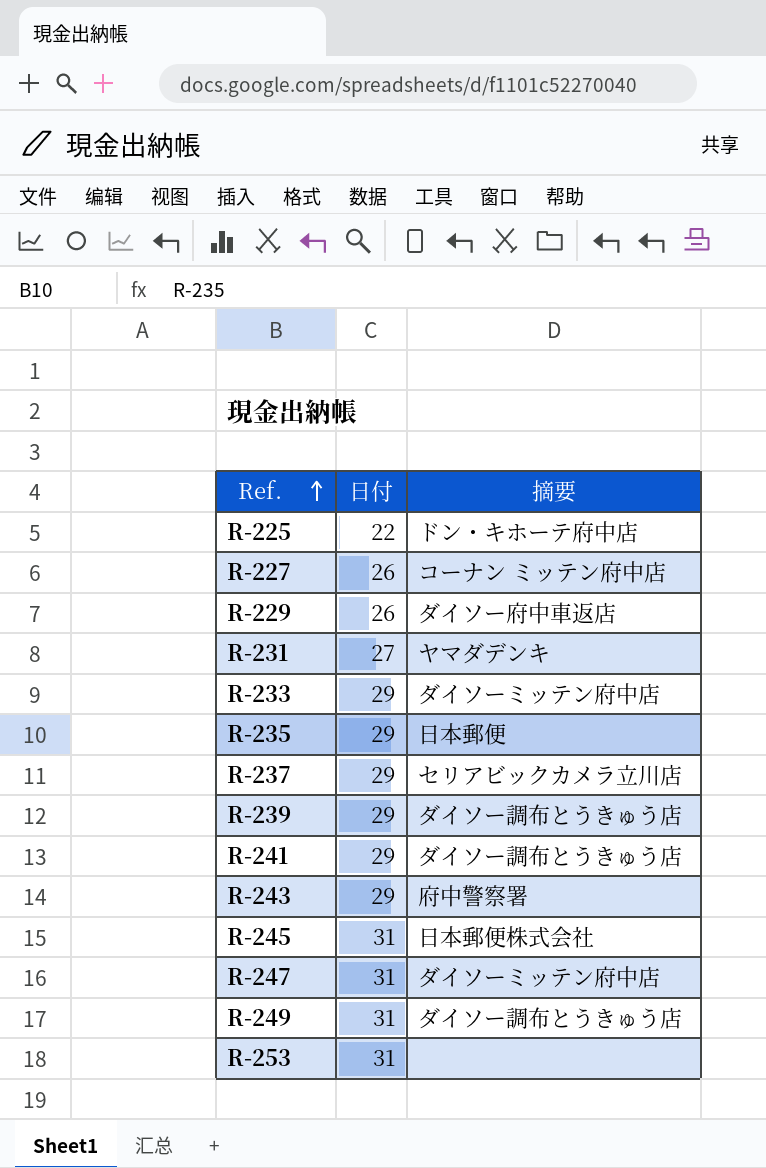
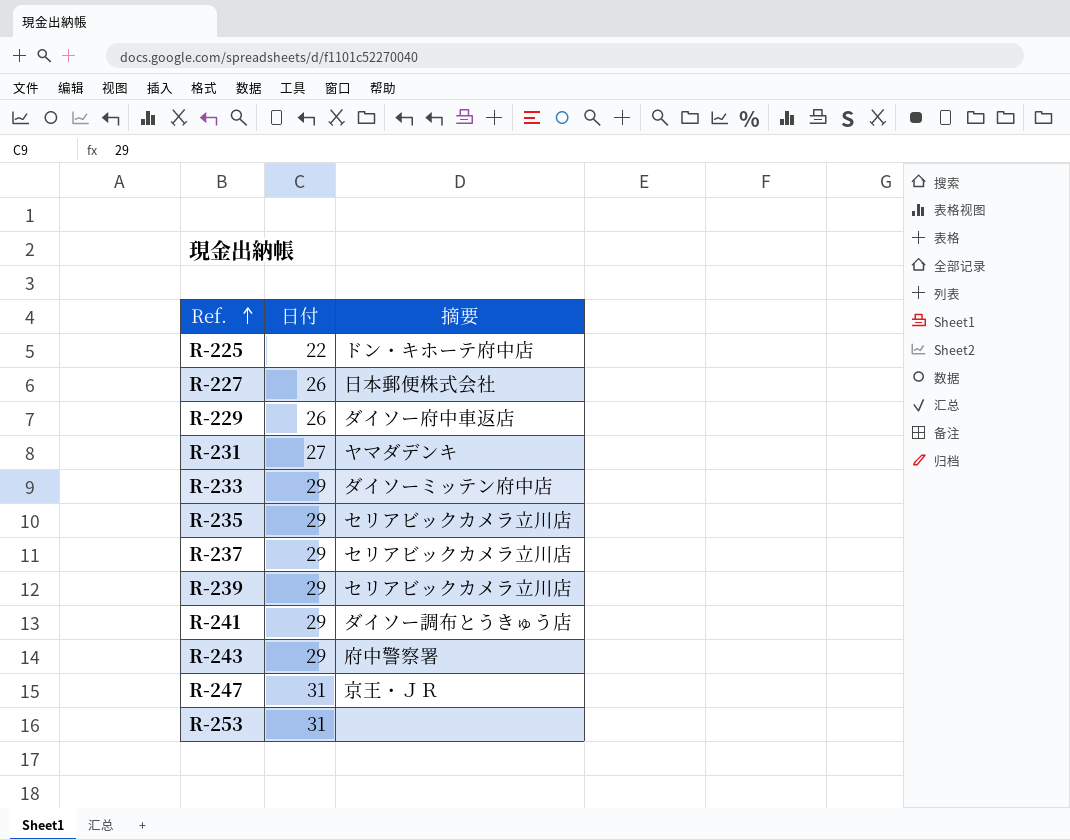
row R-245: 31 | 日本郵便株式会社 -> none
row R-249: 31 | ダイソー調布とうきゅう店 -> none
R-227 | 摘要: コーナン ミッテン府中店 -> 日本郵便株式会社
R-235 | 摘要: 日本郵便 -> セリアビックカメラ立川店
R-239 | 摘要: ダイソー調布とうきゅう店 -> セリアビックカメラ立川店
R-247 | 摘要: ダイソーミッテン府中店 -> 京王・ＪＲ

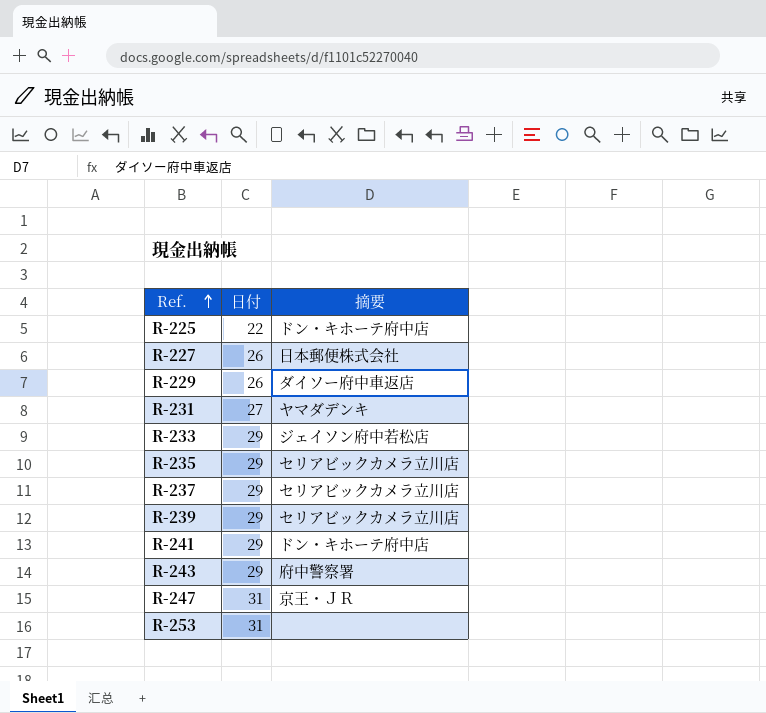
R-233 | 摘要: ダイソーミッテン府中店 -> ジェイソン府中若松店
R-241 | 摘要: ダイソー調布とうきゅう店 -> ドン・キホーテ府中店

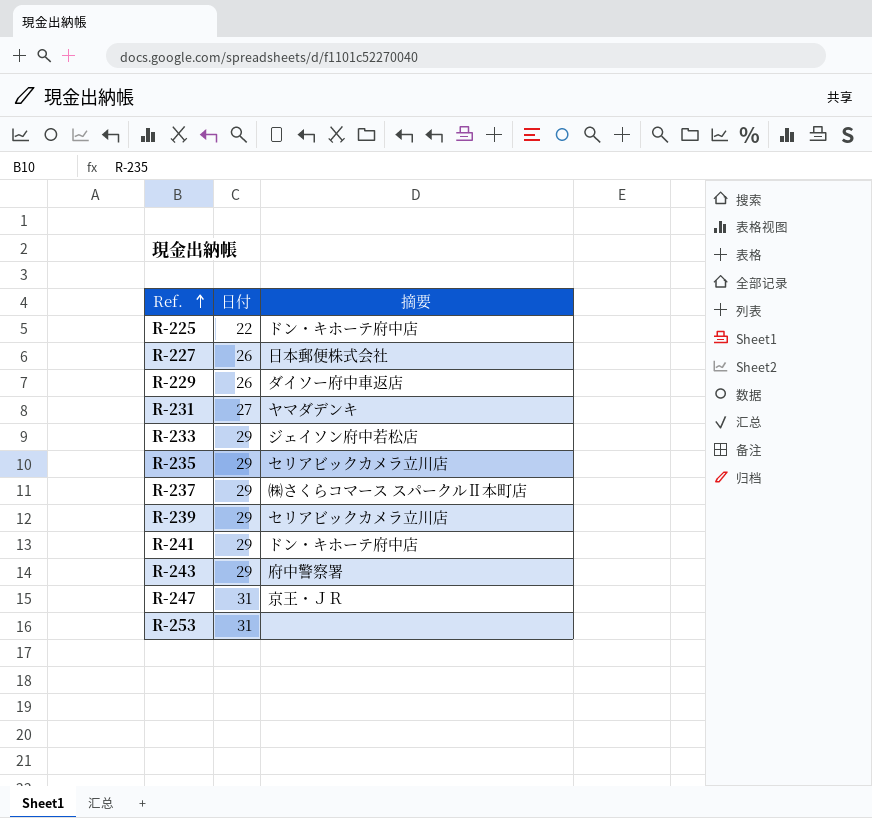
R-237 | 摘要: セリアビックカメラ立川店 -> ㈱さくらコマース スパークルⅡ本町店

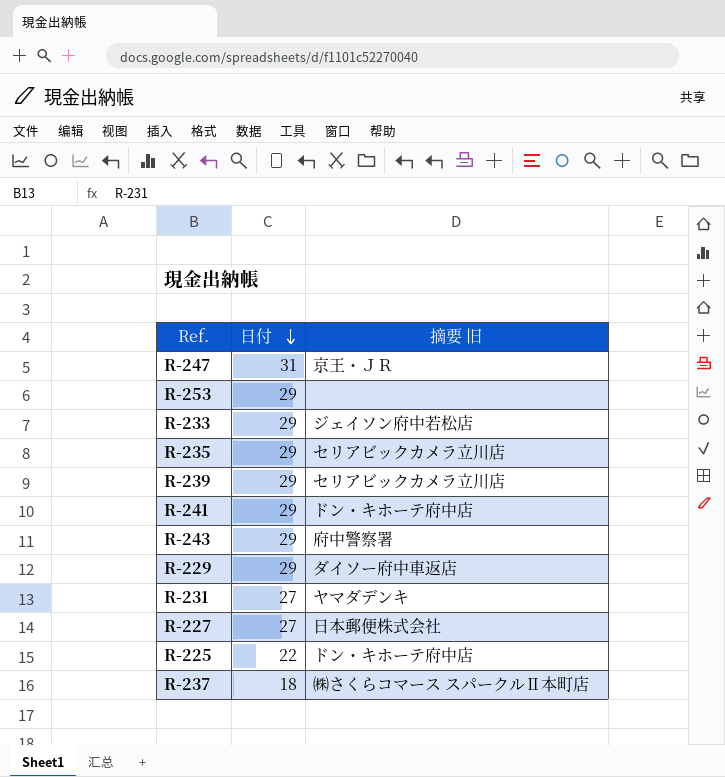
row order: Ref. ascending -> 日付 descending
column name: 摘要 -> 摘要 旧
R-253 | 日付: 31 -> 29
R-229 | 日付: 26 -> 29
R-227 | 日付: 26 -> 27
R-237 | 日付: 29 -> 18

